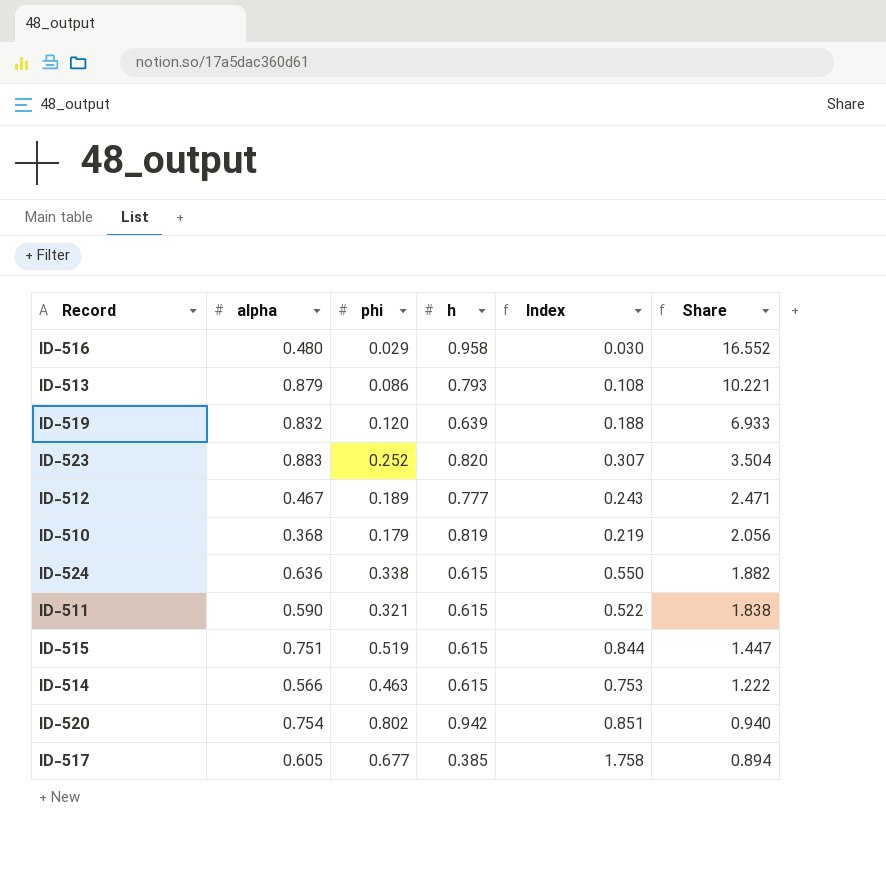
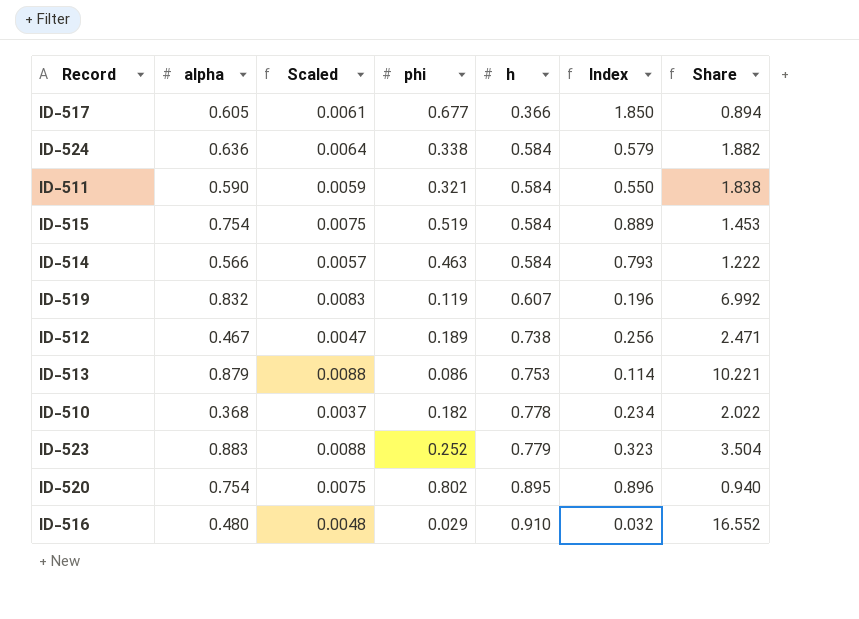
row order: Share descending -> h ascending
column Scaled | formula: none -> [alpha] * 0.01
ID-517 | h: 0.385 -> 0.366
ID-517 | Index: 1.758 -> 1.850
ID-524 | h: 0.615 -> 0.584
ID-524 | Index: 0.550 -> 0.579
ID-511 | h: 0.615 -> 0.584
ID-511 | Index: 0.522 -> 0.550
ID-515 | alpha: 0.751 -> 0.754
ID-515 | h: 0.615 -> 0.584
ID-515 | Index: 0.844 -> 0.889
ID-515 | Share: 1.447 -> 1.453
ID-514 | h: 0.615 -> 0.584
ID-514 | Index: 0.753 -> 0.793
ID-519 | phi: 0.120 -> 0.119
ID-519 | h: 0.639 -> 0.607
ID-519 | Index: 0.188 -> 0.196
ID-519 | Share: 6.933 -> 6.992
ID-512 | h: 0.777 -> 0.738
ID-512 | Index: 0.243 -> 0.256
ID-513 | h: 0.793 -> 0.753
ID-513 | Index: 0.108 -> 0.114
ID-510 | phi: 0.179 -> 0.182
ID-510 | h: 0.819 -> 0.778
ID-510 | Index: 0.219 -> 0.234
ID-510 | Share: 2.056 -> 2.022
ID-523 | h: 0.820 -> 0.779
ID-523 | Index: 0.307 -> 0.323
ID-520 | h: 0.942 -> 0.895
ID-520 | Index: 0.851 -> 0.896
ID-516 | h: 0.958 -> 0.910
ID-516 | Index: 0.030 -> 0.032

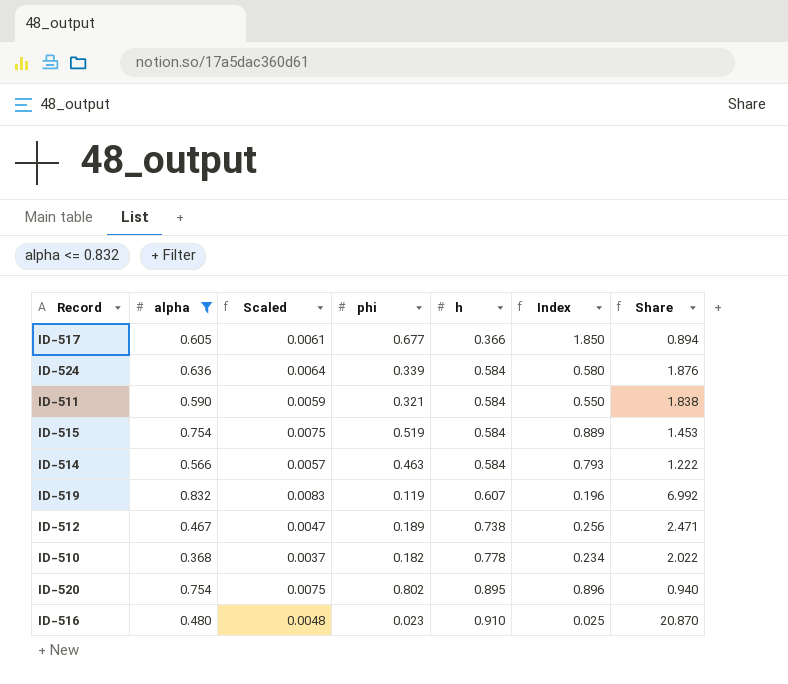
filter: none -> alpha <= 0.832
ID-524 | phi: 0.338 -> 0.339
ID-524 | Index: 0.579 -> 0.580
ID-524 | Share: 1.882 -> 1.876
ID-516 | phi: 0.029 -> 0.023
ID-516 | Index: 0.032 -> 0.025
ID-516 | Share: 16.552 -> 20.870

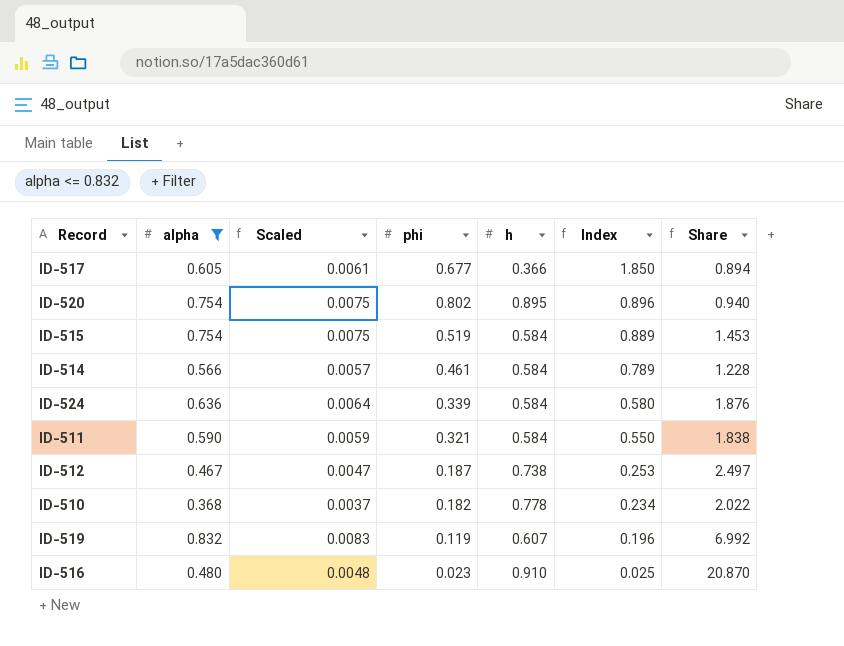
row order: h ascending -> Index descending
ID-514 | phi: 0.463 -> 0.461
ID-514 | Index: 0.793 -> 0.789
ID-514 | Share: 1.222 -> 1.228
ID-512 | phi: 0.189 -> 0.187
ID-512 | Index: 0.256 -> 0.253
ID-512 | Share: 2.471 -> 2.497

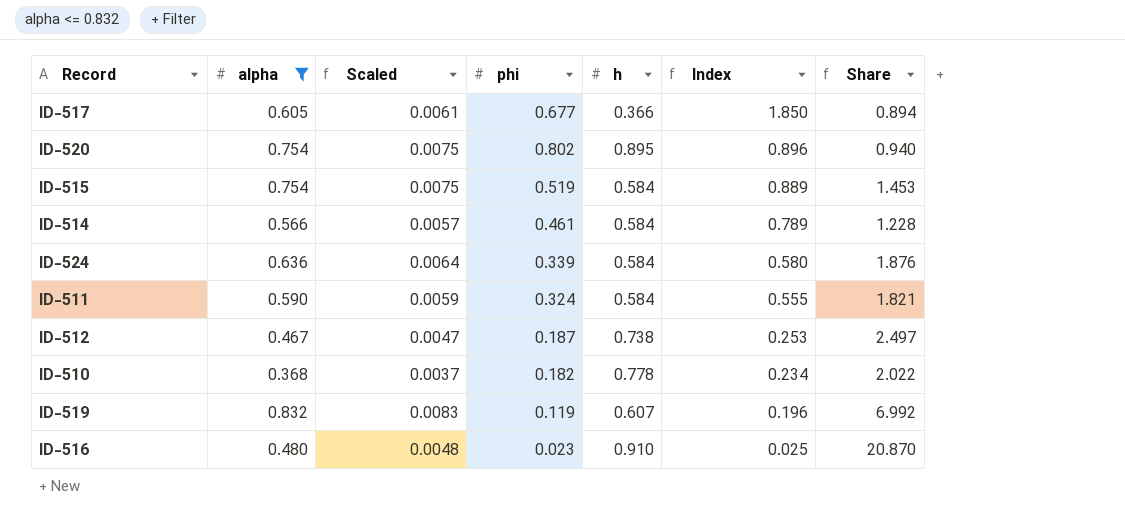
ID-511 | phi: 0.321 -> 0.324
ID-511 | Index: 0.550 -> 0.555
ID-511 | Share: 1.838 -> 1.821

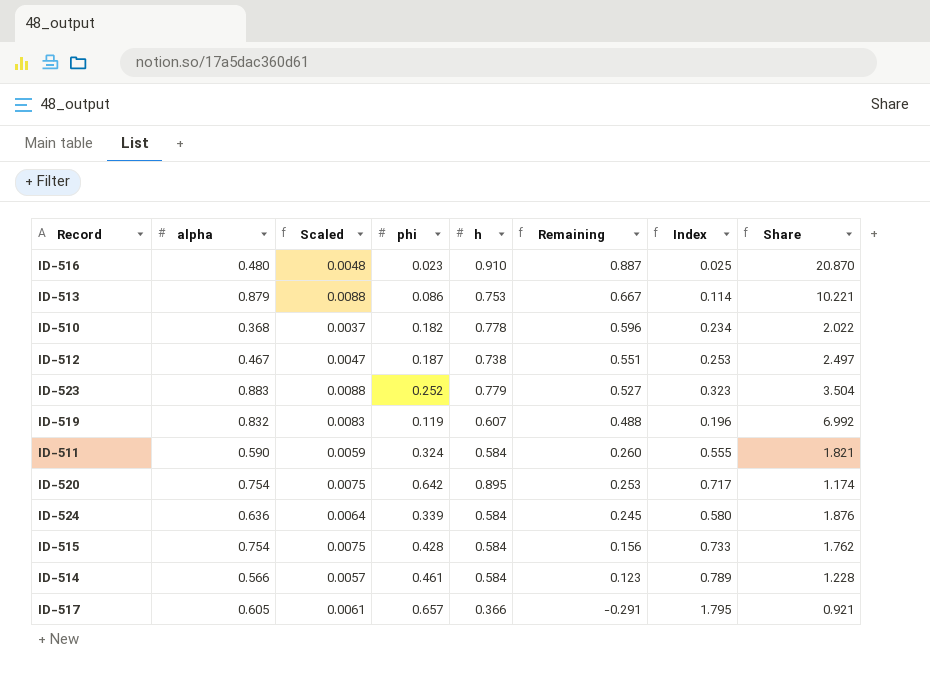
filter: alpha <= 0.832 -> none
row order: Index descending -> Remaining descending
column Remaining | formula: none -> [h] - [phi]
ID-520 | phi: 0.802 -> 0.642
ID-520 | Index: 0.896 -> 0.717
ID-520 | Share: 0.940 -> 1.174
ID-515 | phi: 0.519 -> 0.428
ID-515 | Index: 0.889 -> 0.733
ID-515 | Share: 1.453 -> 1.762
ID-517 | phi: 0.677 -> 0.657
ID-517 | Index: 1.850 -> 1.795
ID-517 | Share: 0.894 -> 0.921

